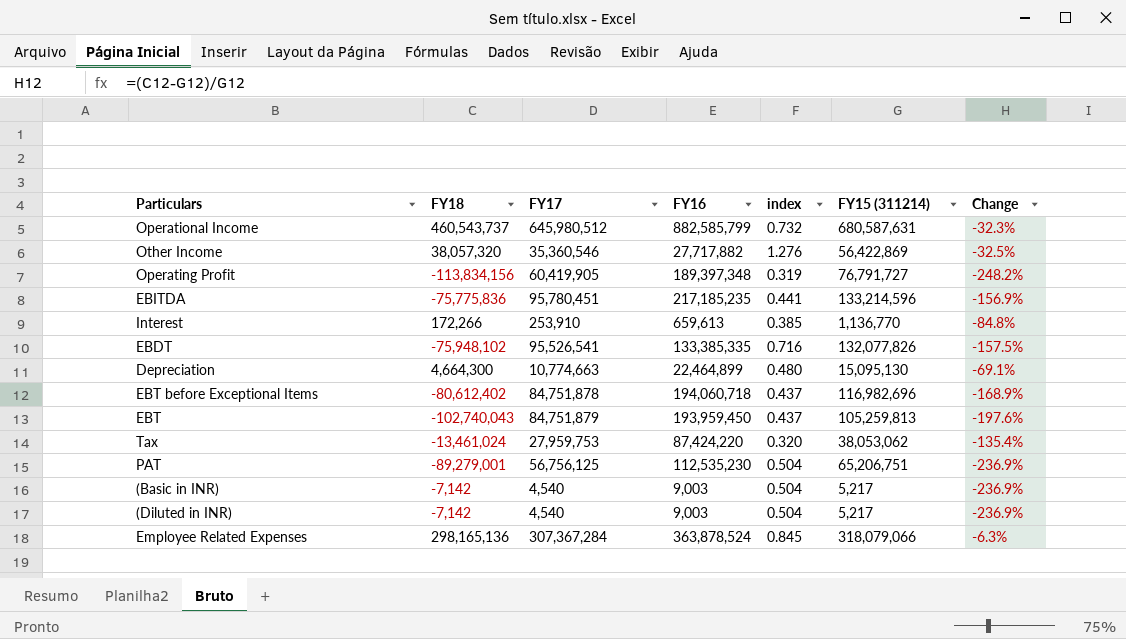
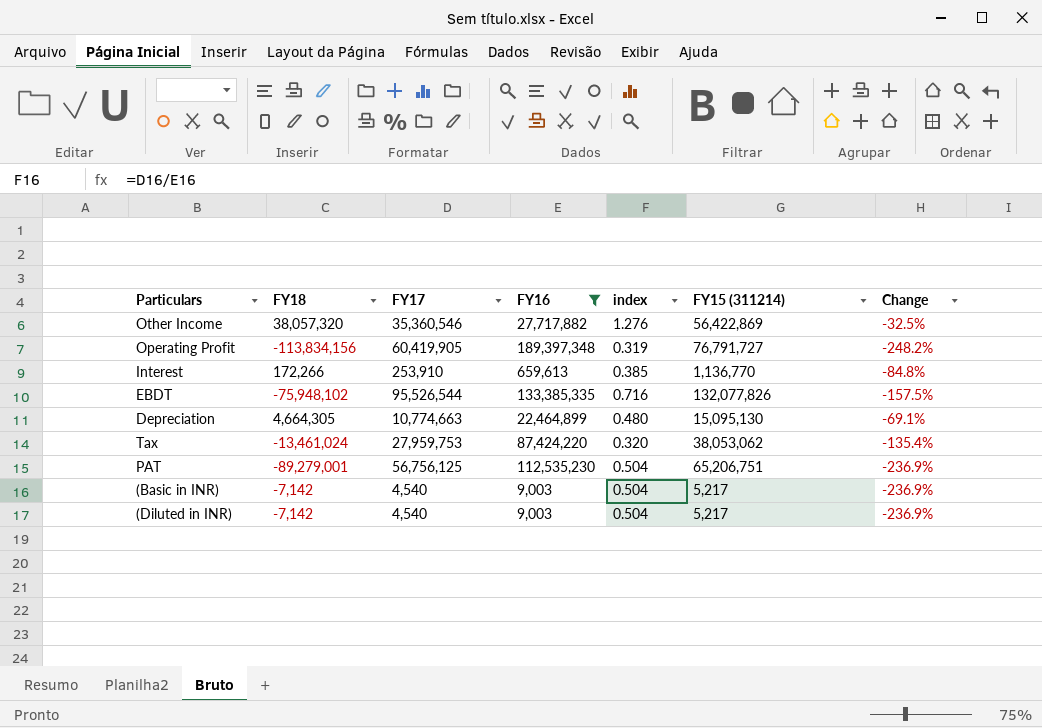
filter: none -> FY16 <= 189,397,348
EBDT | FY17: 95,526,541 -> 95,526,544
Depreciation | FY18: 4,664,300 -> 4,664,305

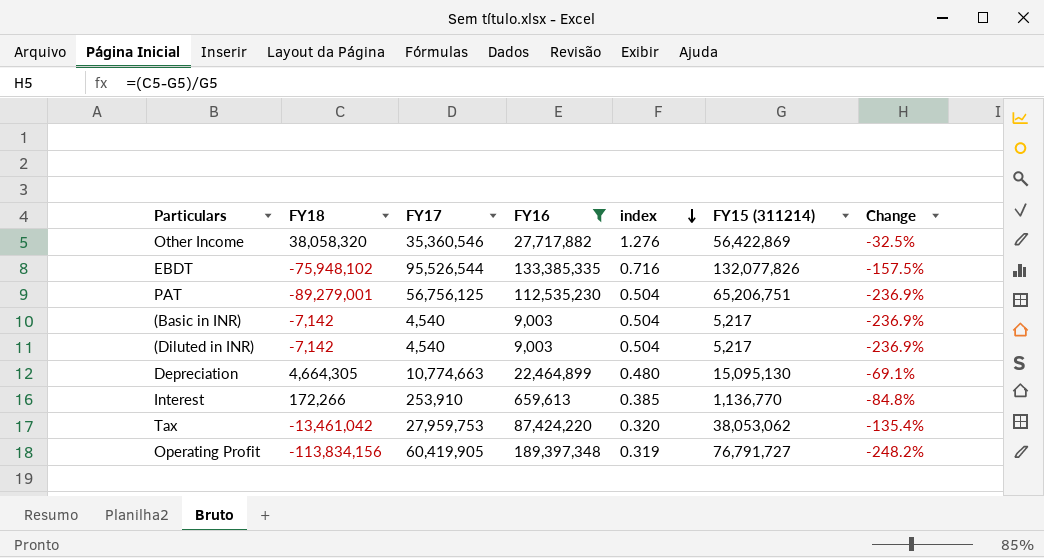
row order: none -> index descending
Other Income | FY18: 38,057,320 -> 38,058,320
Tax | FY18: -13,461,024 -> -13,461,042

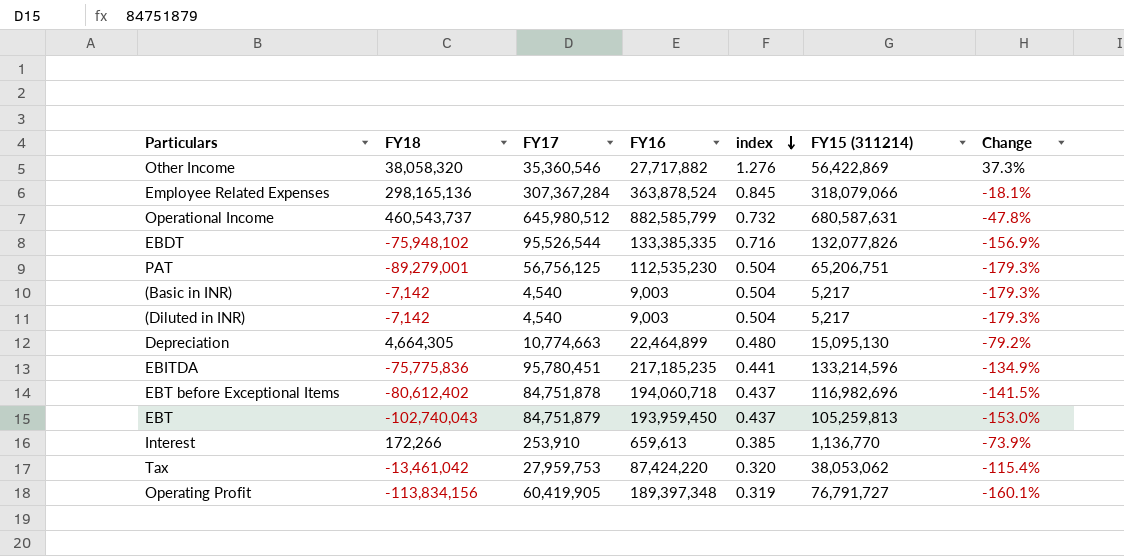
filter: FY16 <= 189,397,348 -> none
column Change | formula: ([FY18] - [FY15 (311214)]) / [FY15 (311214)] -> ([FY18] - [FY16]) / [FY16]

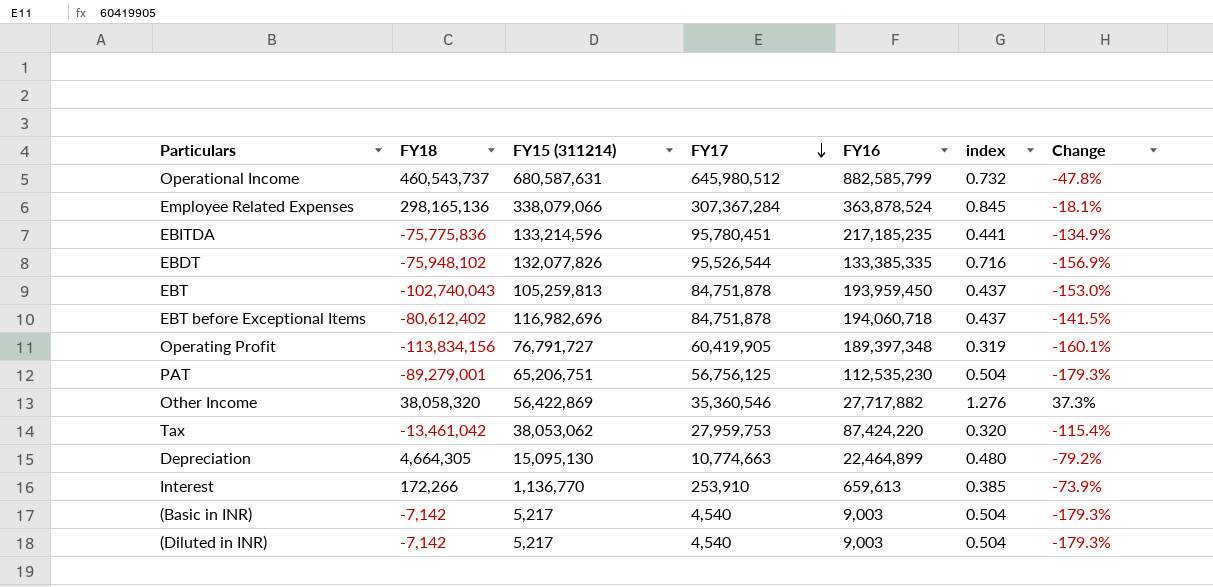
row order: index descending -> FY17 descending
column FY15 (311214) | position: 6 -> 3
Employee Related Expenses | FY15 (311214): 318,079,066 -> 338,079,066
EBT | FY17: 84,751,879 -> 84,751,878

